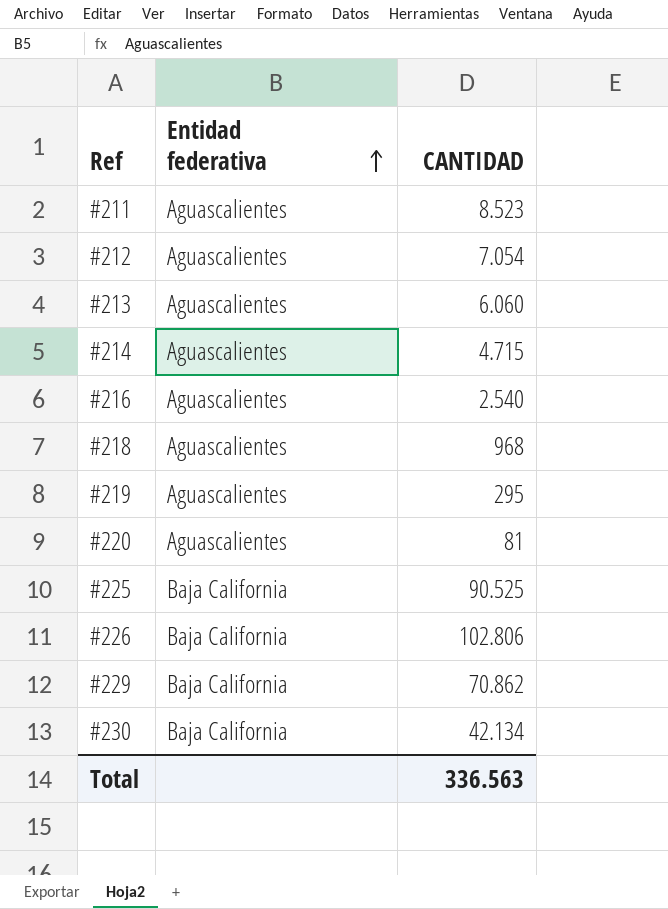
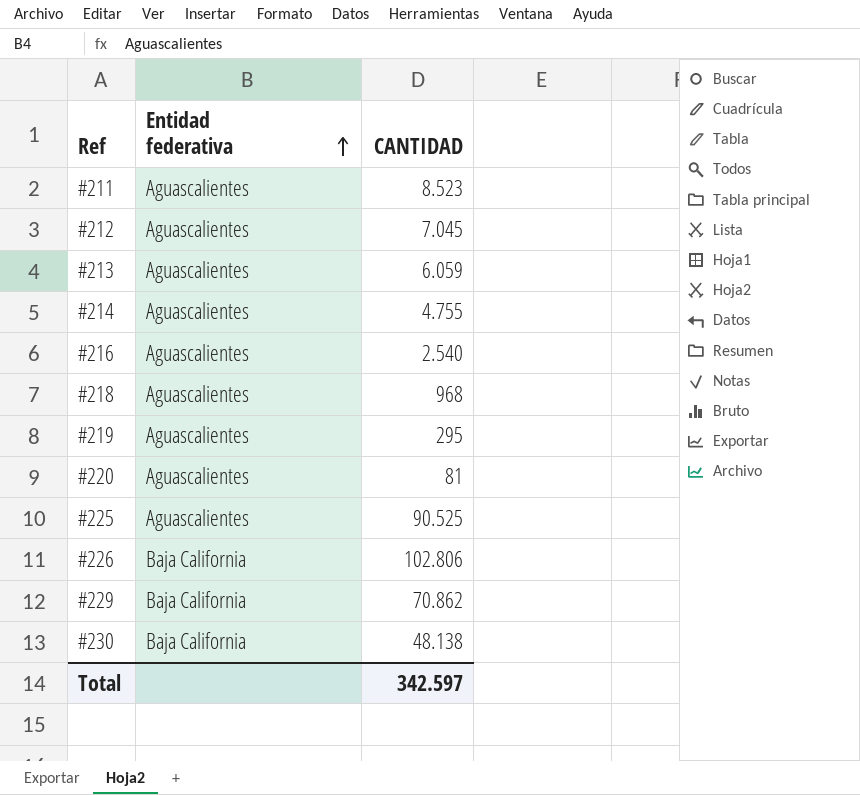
#212 | CANTIDAD: 7.054 -> 7.045
#213 | CANTIDAD: 6.060 -> 6.059
#214 | CANTIDAD: 4.715 -> 4.755
#225 | Entidad federativa: Baja California -> Aguascalientes
#230 | CANTIDAD: 42.134 -> 48.138
Total | CANTIDAD: 336.563 -> 342.597

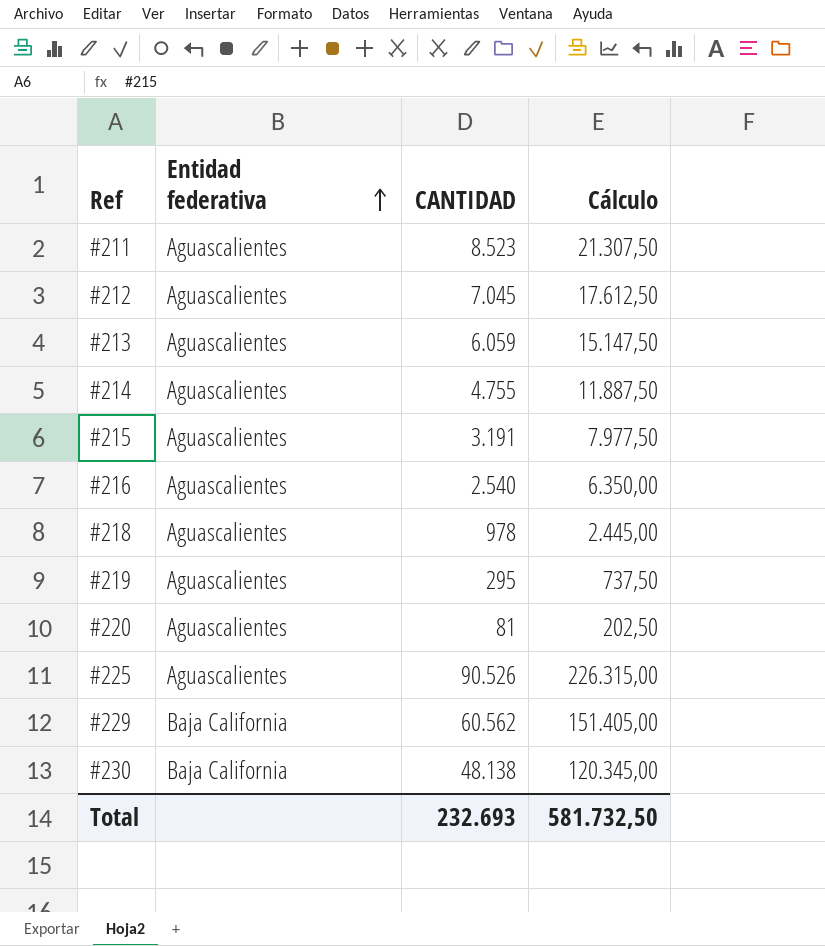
column Cálculo | formula: none -> [CANTIDAD] * 2,5
row #226: Baja California | 102.806 -> none
row #215: none -> Aguascalientes | 3.191 | 7.977,50
#218 | CANTIDAD: 968 -> 978
#225 | CANTIDAD: 90.525 -> 90.526
#229 | CANTIDAD: 70.862 -> 60.562
Total | CANTIDAD: 342.597 -> 232.693

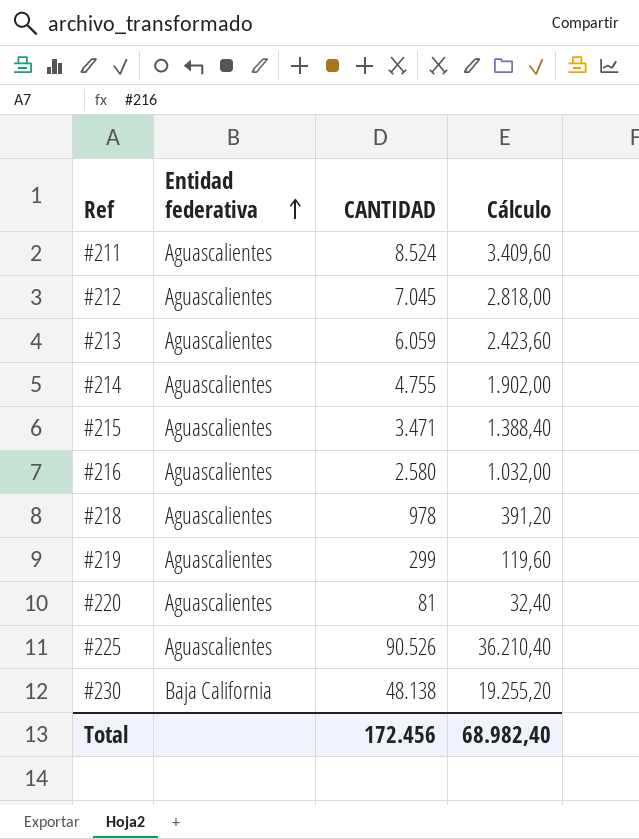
column Cálculo | formula: [CANTIDAD] * 2,5 -> [CANTIDAD] * 0,4
row #229: Baja California | 60.562 | 151.405,00 -> none
#211 | CANTIDAD: 8.523 -> 8.524
#215 | CANTIDAD: 3.191 -> 3.471
#216 | CANTIDAD: 2.540 -> 2.580
#219 | CANTIDAD: 295 -> 299
Total | CANTIDAD: 232.693 -> 172.456
Total | Cálculo: 581.732,50 -> 68.982,40

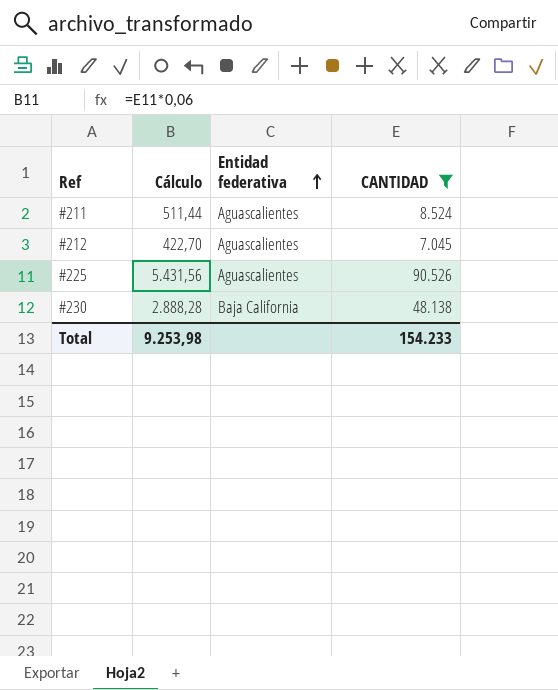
filter: none -> CANTIDAD >= 7.045
column Cálculo | formula: [CANTIDAD] * 0,4 -> [CANTIDAD] * 0,06
column Cálculo | position: 4 -> 2
Total | Cálculo: 68.982,40 -> 9.253,98
Total | CANTIDAD: 172.456 -> 154.233

